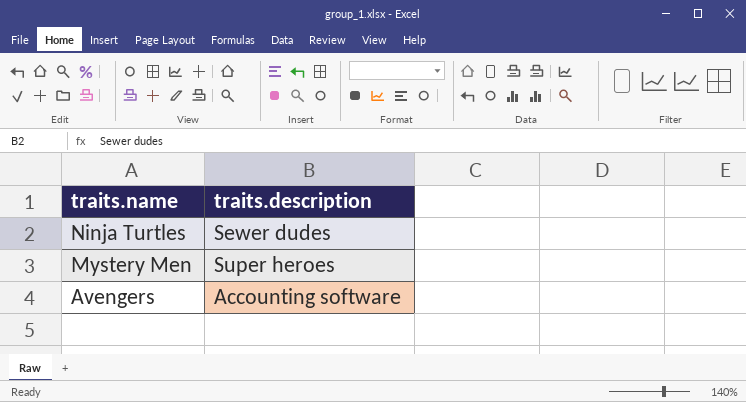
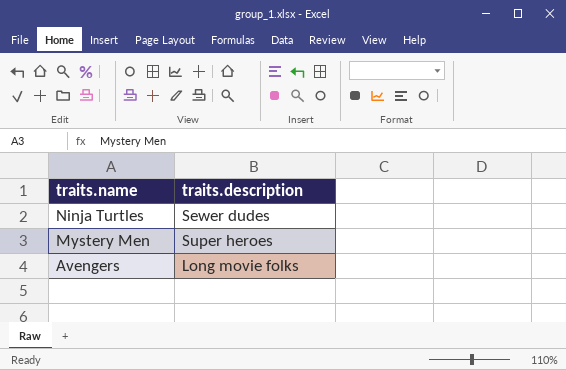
Avengers | traits.description: Accounting software -> Long movie folks

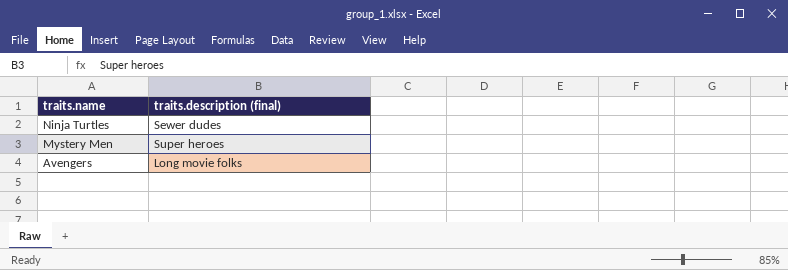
column name: traits.description -> traits.description (final)

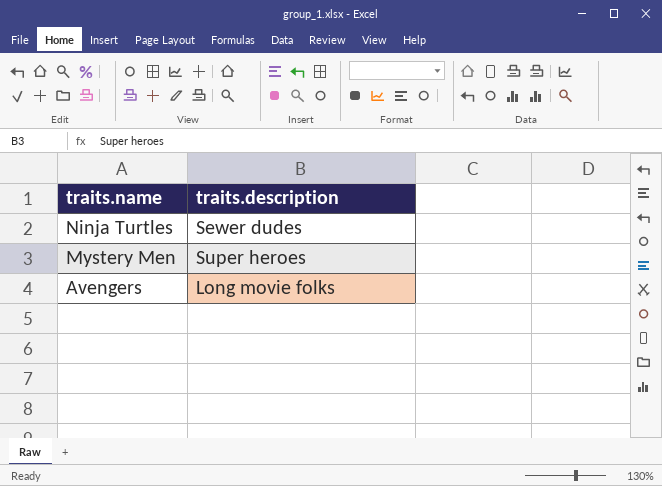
column name: traits.description (final) -> traits.description

